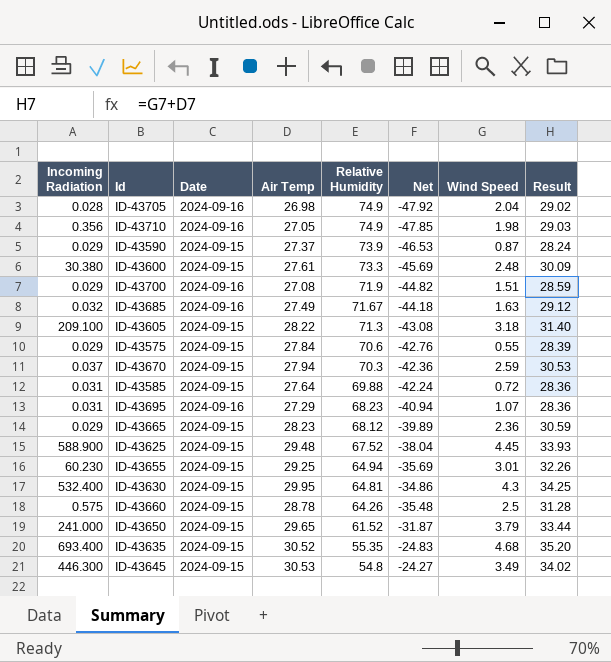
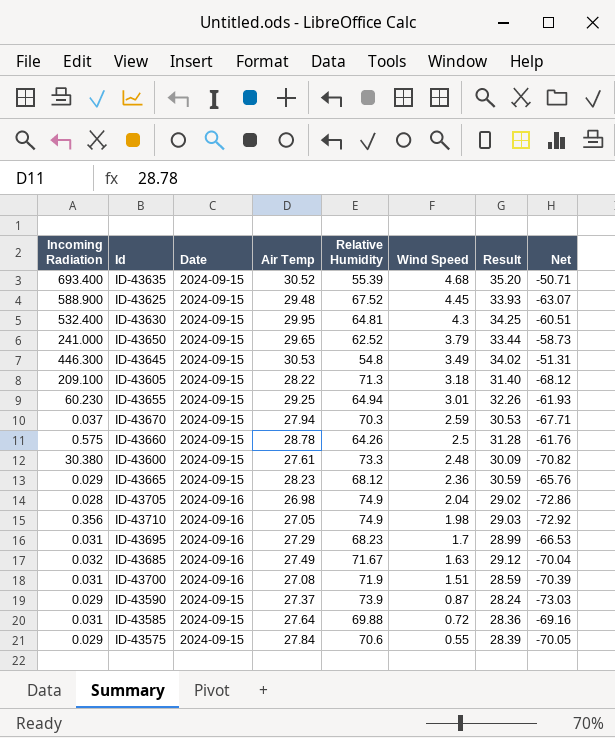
row order: Relative Humidity descending -> Wind Speed descending
column Net | formula: [Air Temp] - [Relative Humidity] -> [Wind Speed] - [Relative Humidity]
column Net | position: 6 -> 8
ID-43635 | Relative Humidity: 55.35 -> 55.39
ID-43650 | Relative Humidity: 61.52 -> 62.52
ID-43695 | Wind Speed: 1.07 -> 1.7
ID-43695 | Result: 28.36 -> 28.99
ID-43700 | Incoming Radiation: 0.029 -> 0.031

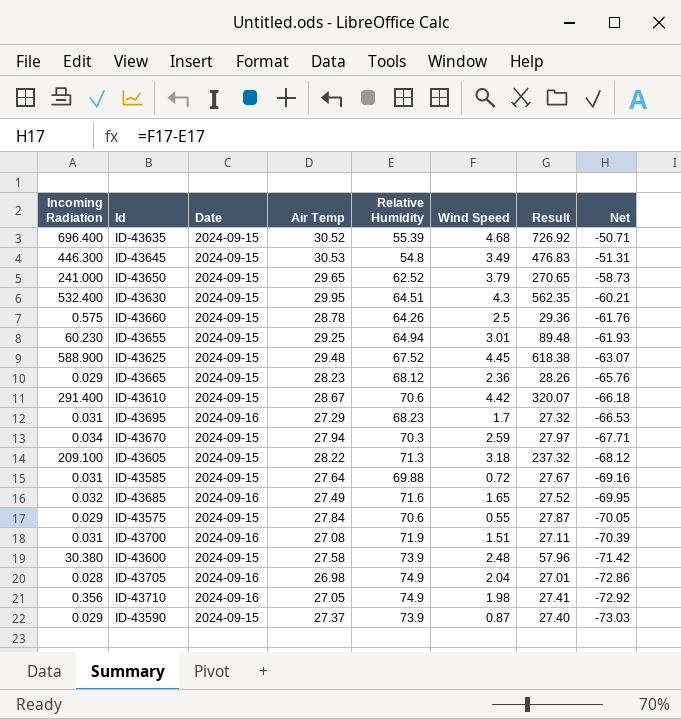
row order: Wind Speed descending -> Net descending
column Result | formula: [Air Temp] + [Wind Speed] -> [Incoming Radiation] + [Air Temp]
ID-43635 | Incoming Radiation: 693.400 -> 696.400
ID-43630 | Relative Humidity: 64.81 -> 64.51
ID-43630 | Net: -60.51 -> -60.21
row ID-43610: none -> 291.400 | 2024-09-15 | 28.67 | 70.6 | 4.42 | 320.07 | -66.18
ID-43670 | Incoming Radiation: 0.037 -> 0.034
ID-43685 | Relative Humidity: 71.67 -> 71.6
ID-43685 | Wind Speed: 1.63 -> 1.65
ID-43685 | Net: -70.04 -> -69.95
ID-43600 | Air Temp: 27.61 -> 27.58
ID-43600 | Relative Humidity: 73.3 -> 73.9
ID-43600 | Net: -70.82 -> -71.42

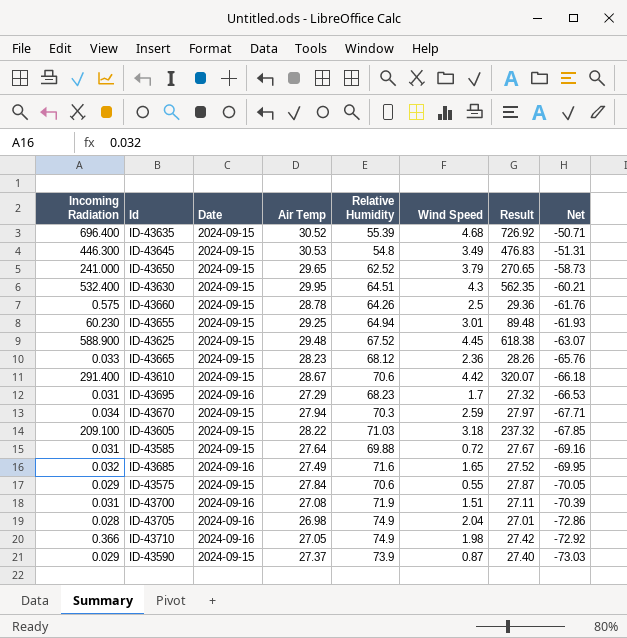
row ID-43600: 30.380 | 2024-09-15 | 27.58 | 73.9 | 2.48 | 57.96 | -71.42 -> none
ID-43665 | Incoming Radiation: 0.029 -> 0.033
ID-43605 | Relative Humidity: 71.3 -> 71.03
ID-43605 | Net: -68.12 -> -67.85
ID-43710 | Incoming Radiation: 0.356 -> 0.366
ID-43710 | Result: 27.41 -> 27.42

